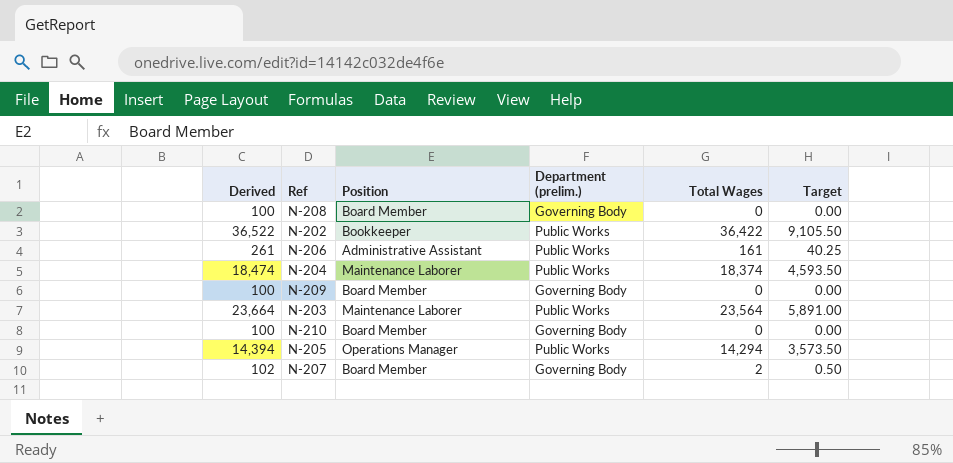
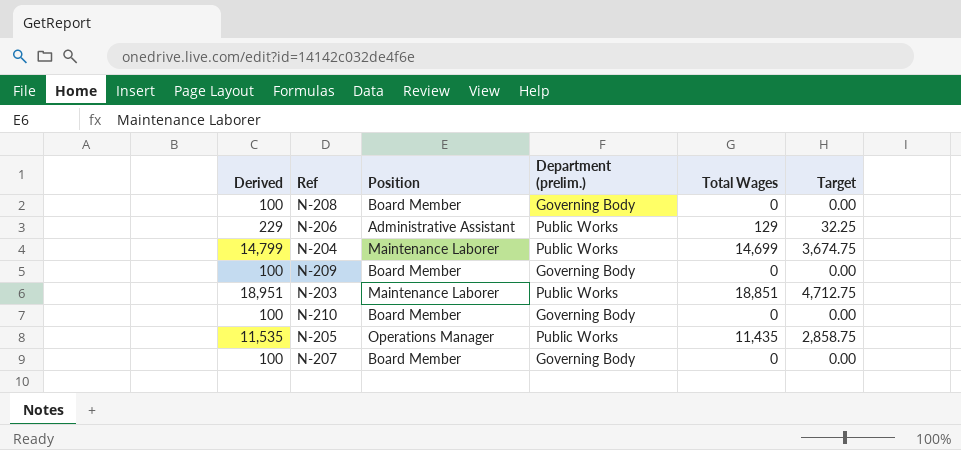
row N-202: 36,522 | Bookkeeper | Public Works | 36,422 | 9,105.50 -> none
N-206 | Derived: 261 -> 229
N-206 | Total Wages: 161 -> 129
N-206 | Target: 40.25 -> 32.25
N-204 | Derived: 18,474 -> 14,799
N-204 | Total Wages: 18,374 -> 14,699
N-204 | Target: 4,593.50 -> 3,674.75
N-203 | Derived: 23,664 -> 18,951
N-203 | Total Wages: 23,564 -> 18,851
N-203 | Target: 5,891.00 -> 4,712.75
N-205 | Derived: 14,394 -> 11,535
N-205 | Total Wages: 14,294 -> 11,435
N-205 | Target: 3,573.50 -> 2,858.75
N-207 | Derived: 102 -> 100
N-207 | Total Wages: 2 -> 0
N-207 | Target: 0.50 -> 0.00

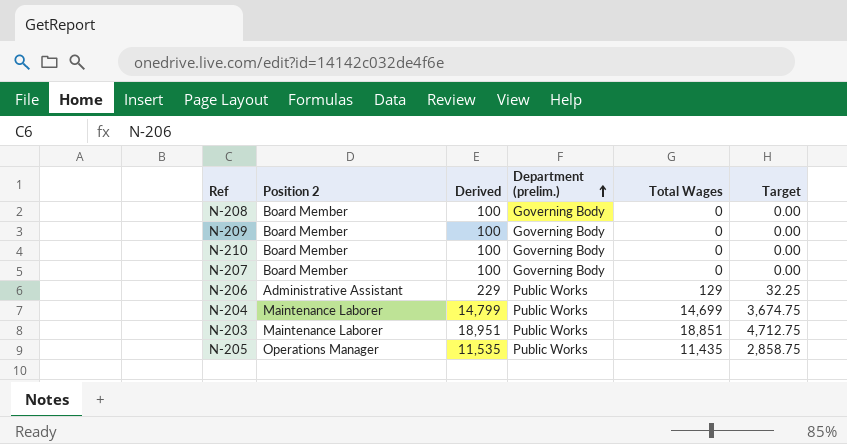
row order: none -> Department (prelim.) ascending
column name: Position -> Position 2
column Derived | position: 1 -> 3

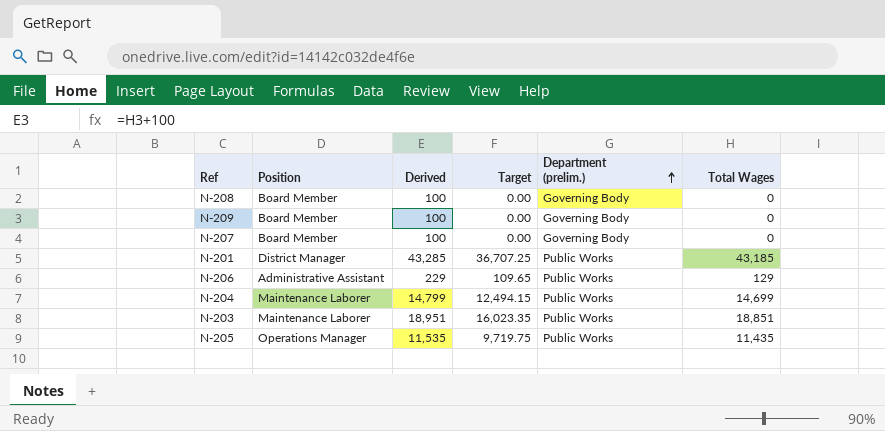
column name: Position 2 -> Position
column Target | formula: [Total Wages] * 0.25 -> [Total Wages] * 0.85
column Target | position: 6 -> 4
row N-210: Board Member | 100 | Governing Body | 0 | 0.00 -> none
row N-201: none -> District Manager | 43,285 | 36,707.25 | Public Works | 43,185

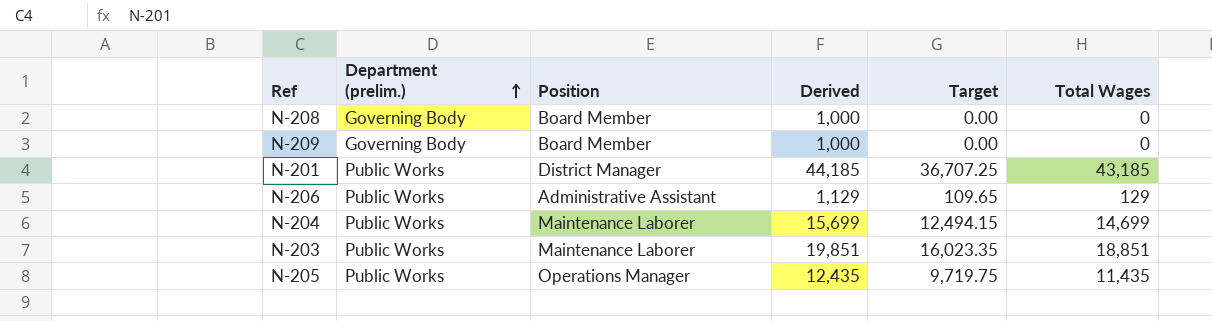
column Department (prelim.) | position: 5 -> 2
column Derived | formula: [Total Wages] + 100 -> [Total Wages] + 1000
row N-207: Board Member | 100 | 0.00 | Governing Body | 0 -> none

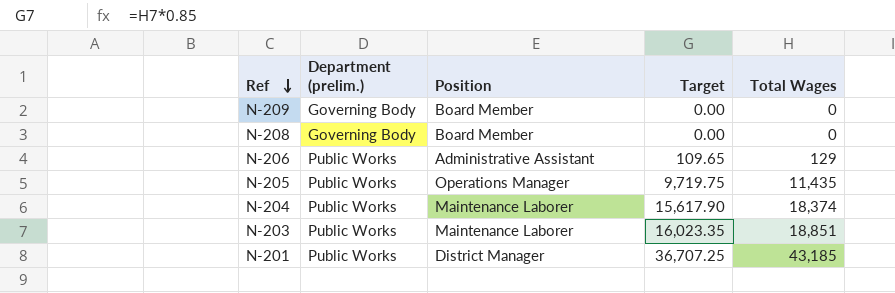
row order: Department (prelim.) ascending -> Ref descending
column Derived | formula: [Total Wages] + 1000 -> none
N-204 | Target: 12,494.15 -> 15,617.90
N-204 | Total Wages: 14,699 -> 18,374

